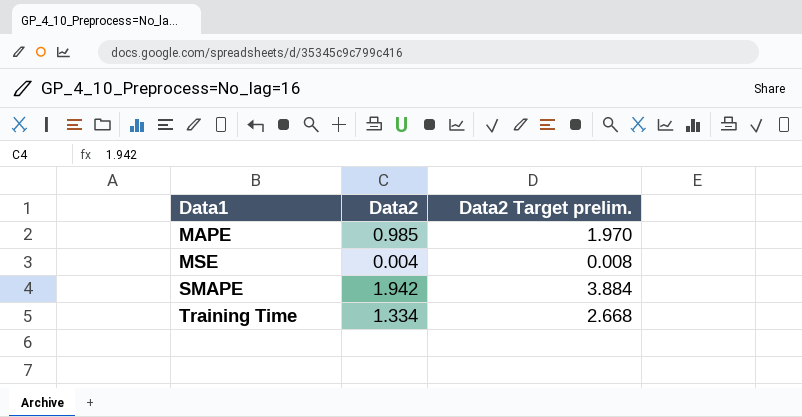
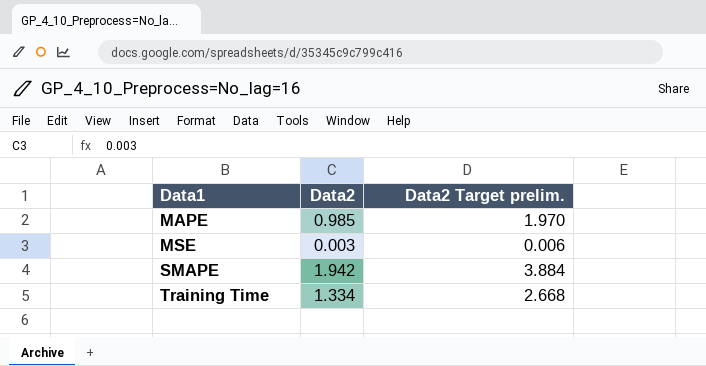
MSE | Data2: 0.004 -> 0.003
MSE | Data2 Target prelim.: 0.008 -> 0.006

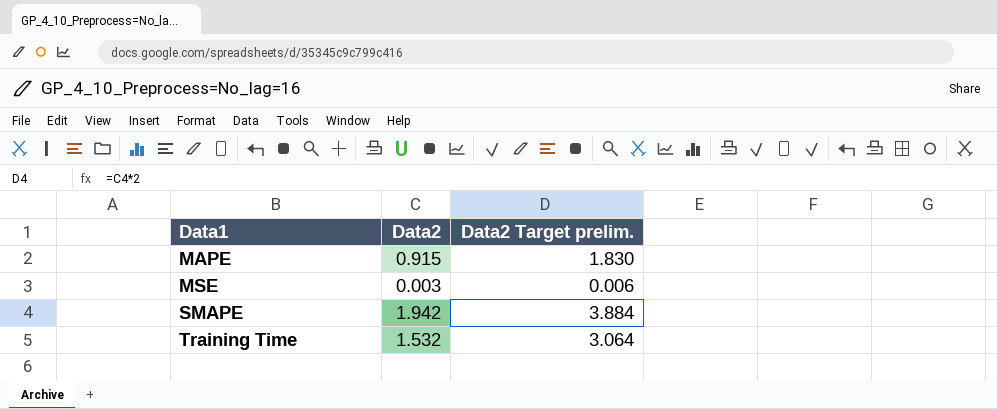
MAPE | Data2: 0.985 -> 0.915
MAPE | Data2 Target prelim.: 1.970 -> 1.830
Training Time | Data2: 1.334 -> 1.532
Training Time | Data2 Target prelim.: 2.668 -> 3.064

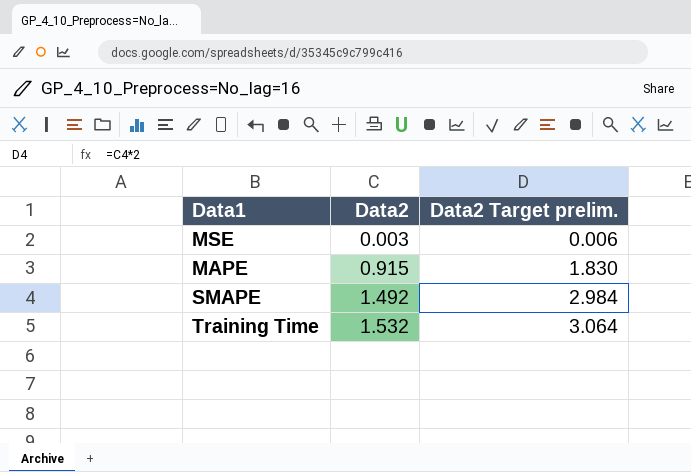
row order: Data1 ascending -> Data2 ascending
SMAPE | Data2: 1.942 -> 1.492
SMAPE | Data2 Target prelim.: 3.884 -> 2.984

